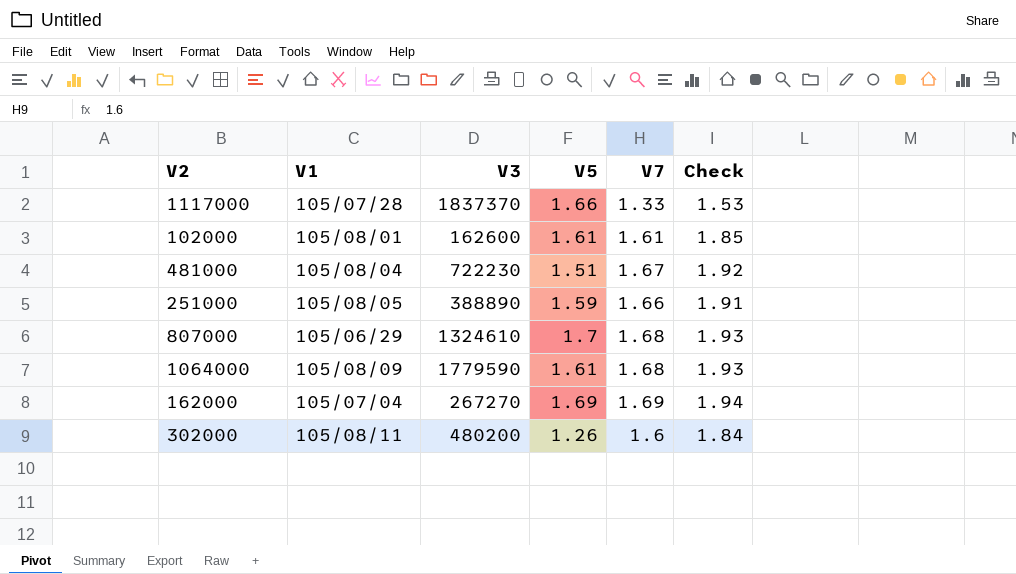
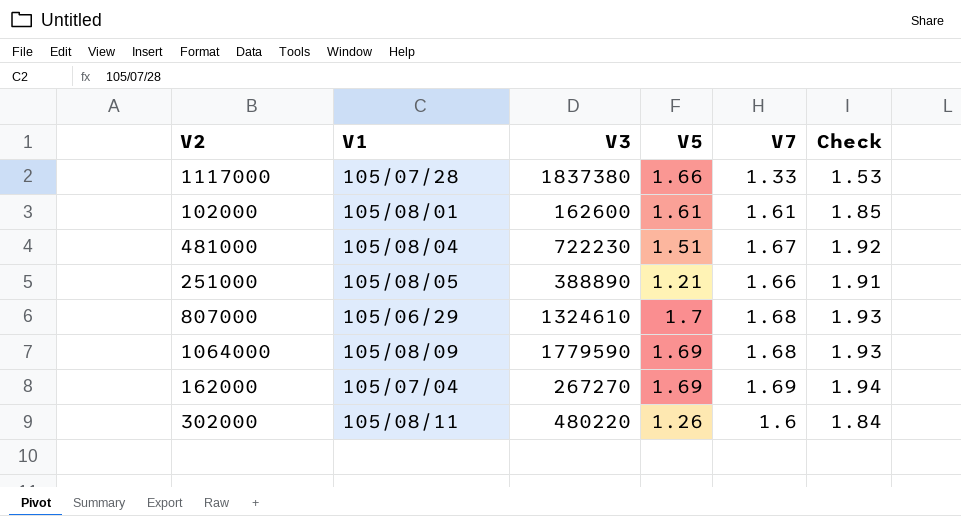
1117000 | V3: 1837370 -> 1837380
251000 | V5: 1.59 -> 1.21
1064000 | V5: 1.61 -> 1.69
302000 | V3: 480200 -> 480220

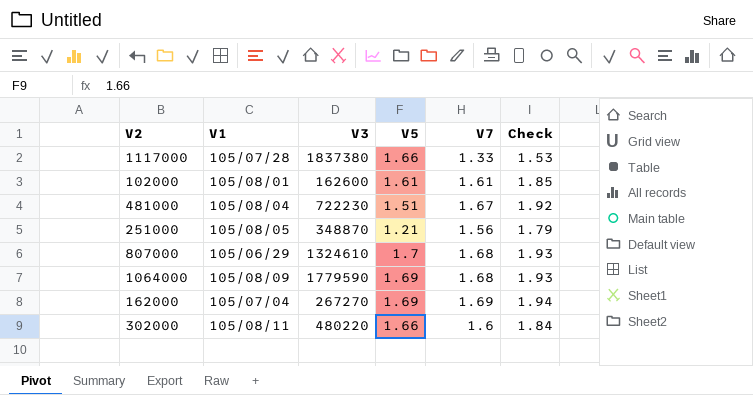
251000 | V3: 388890 -> 348870
251000 | V7: 1.66 -> 1.56
251000 | Check: 1.91 -> 1.79
302000 | V5: 1.26 -> 1.66

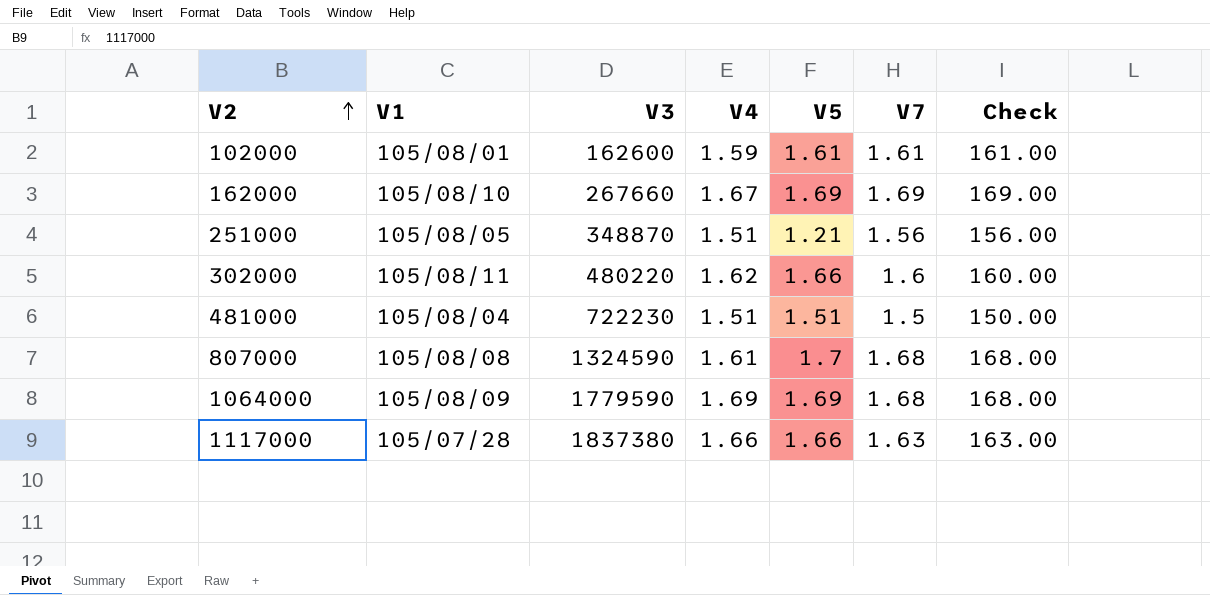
row order: none -> V2 ascending
column V4 | position: none -> 4
column Check | formula: [V7] * 1.15 -> [V7] * 100
162000 | V1: 105/07/04 -> 105/08/10
162000 | V3: 267270 -> 267660
481000 | V7: 1.67 -> 1.5
807000 | V1: 105/06/29 -> 105/08/08
807000 | V3: 1324610 -> 1324590
1117000 | V7: 1.33 -> 1.63

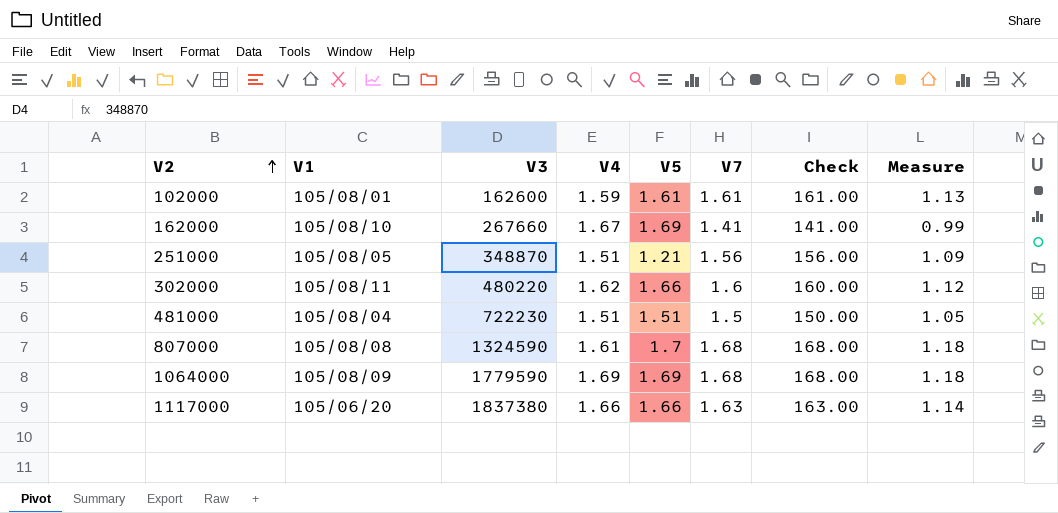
column Measure | formula: none -> [V7] * 0.7
162000 | V7: 1.69 -> 1.41
162000 | Check: 169.00 -> 141.00
1117000 | V1: 105/07/28 -> 105/06/20

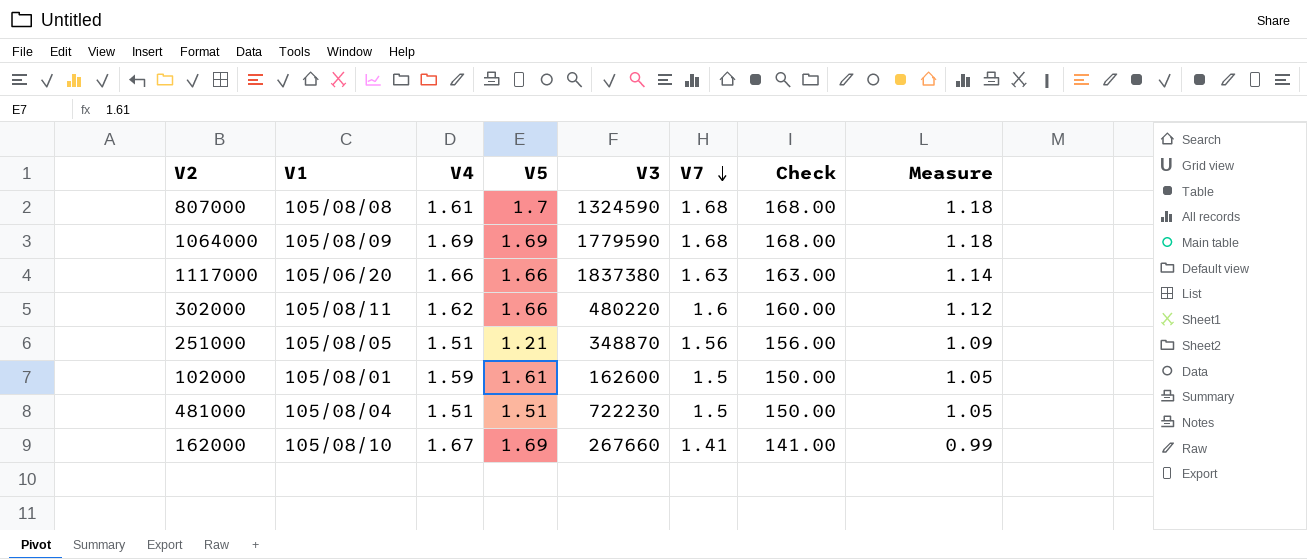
row order: V2 ascending -> V7 descending
column V3 | position: 3 -> 5
102000 | V7: 1.61 -> 1.5
102000 | Check: 161.00 -> 150.00
102000 | Measure: 1.13 -> 1.05

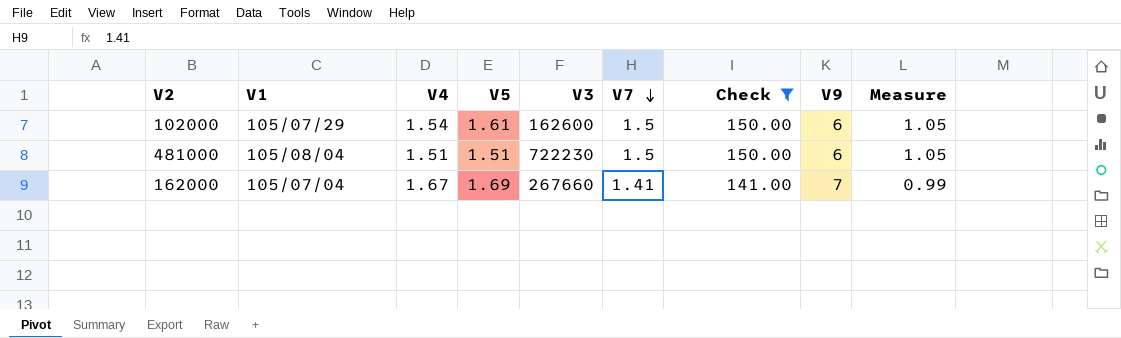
filter: none -> Check <= 150.00
column V9 | position: none -> 8
102000 | V1: 105/08/01 -> 105/07/29
102000 | V4: 1.59 -> 1.54
162000 | V1: 105/08/10 -> 105/07/04

